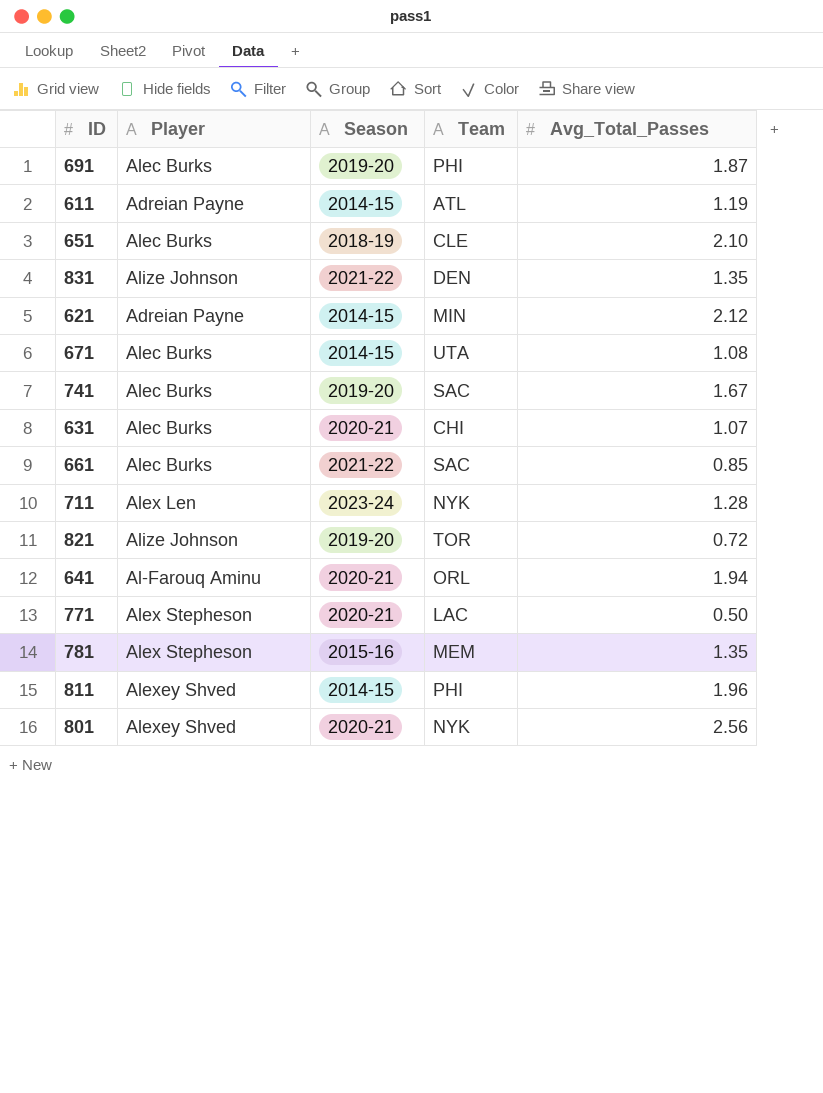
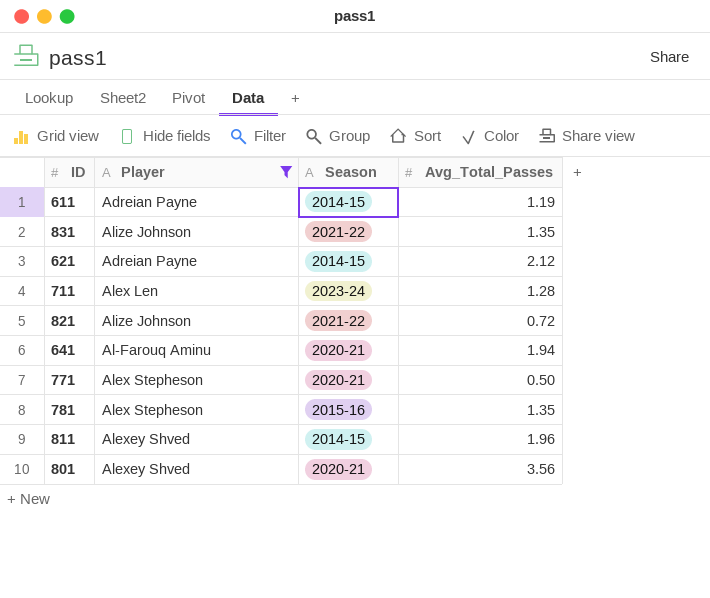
filter: none -> Player != Alec Burks
column Team | position: 4 -> none
821 | Season: 2019-20 -> 2021-22
801 | Avg_Total_Passes: 2.56 -> 3.56

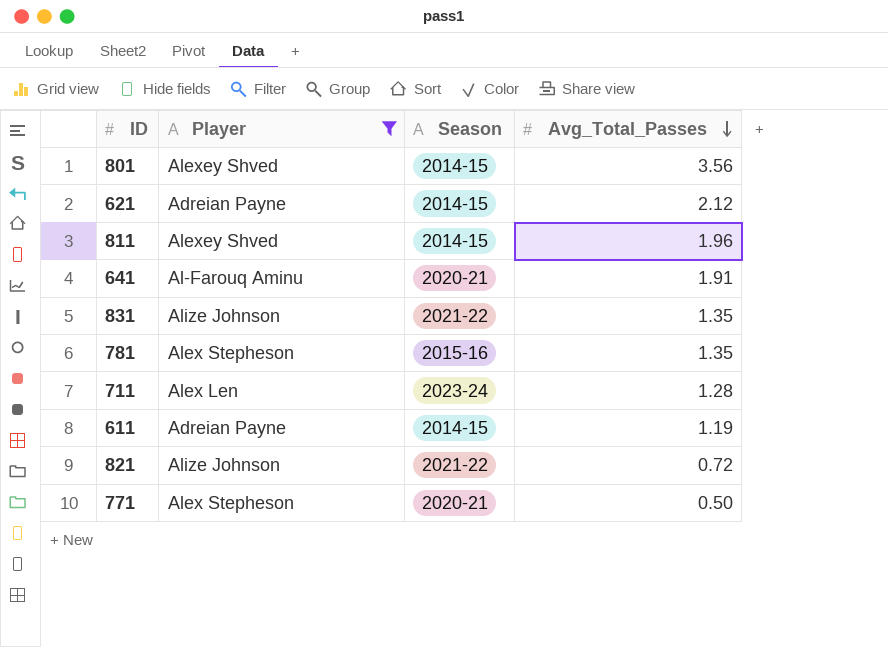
row order: none -> Avg_Total_Passes descending
801 | Season: 2020-21 -> 2014-15
641 | Avg_Total_Passes: 1.94 -> 1.91

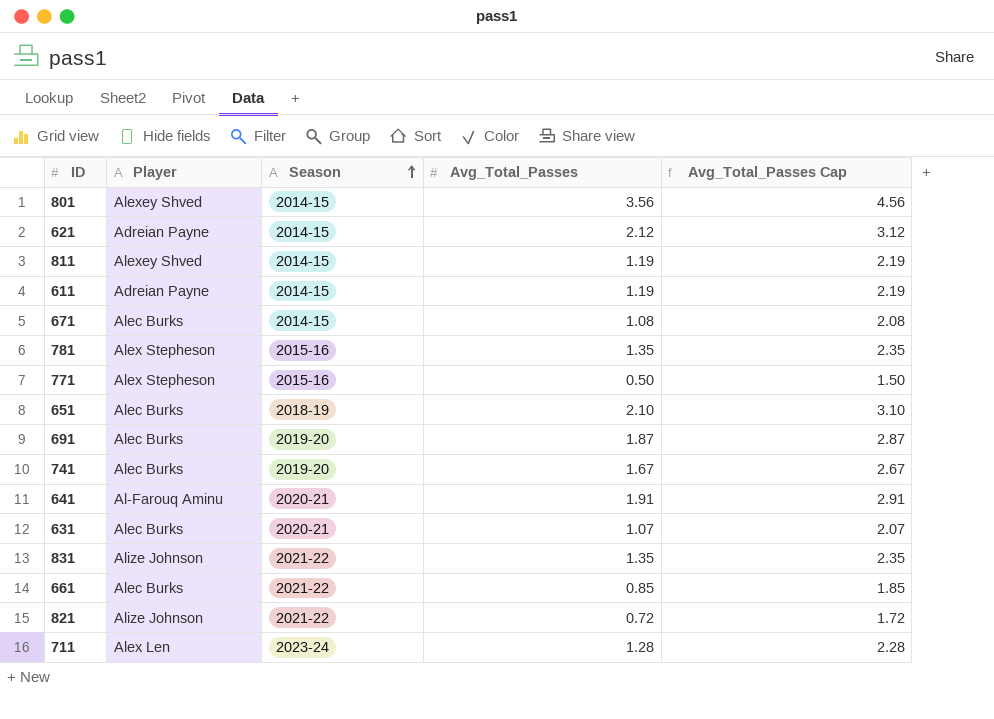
filter: Player != Alec Burks -> none
row order: Avg_Total_Passes descending -> Season ascending
column Avg_Total_Passes Cap | formula: none -> [Avg_Total_Passes] + 1
811 | Avg_Total_Passes: 1.96 -> 1.19
771 | Season: 2020-21 -> 2015-16

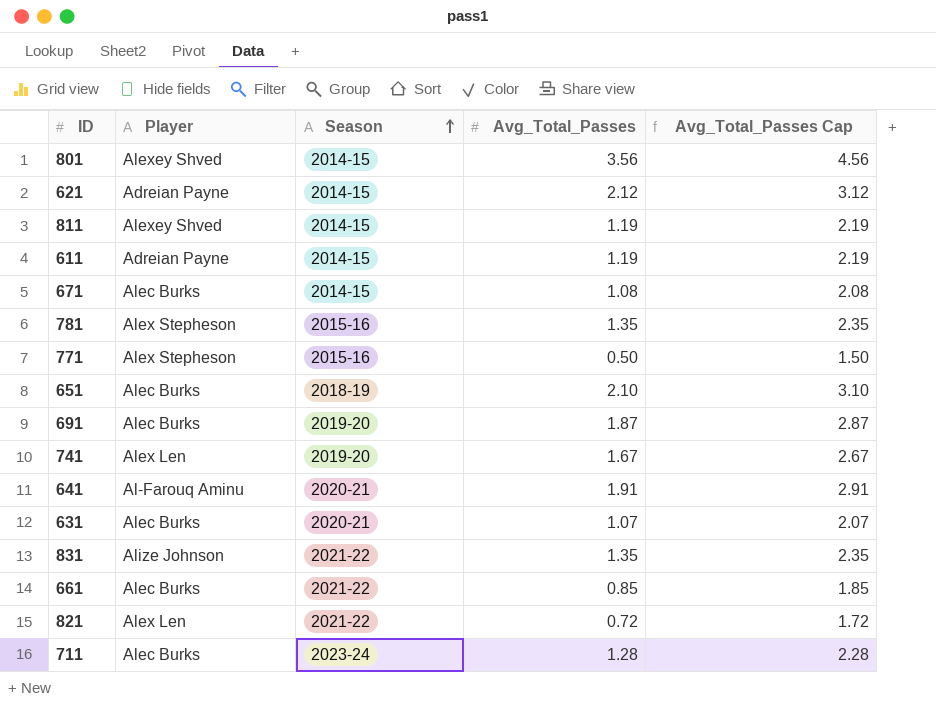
741 | Player: Alec Burks -> Alex Len
821 | Player: Alize Johnson -> Alex Len
711 | Player: Alex Len -> Alec Burks

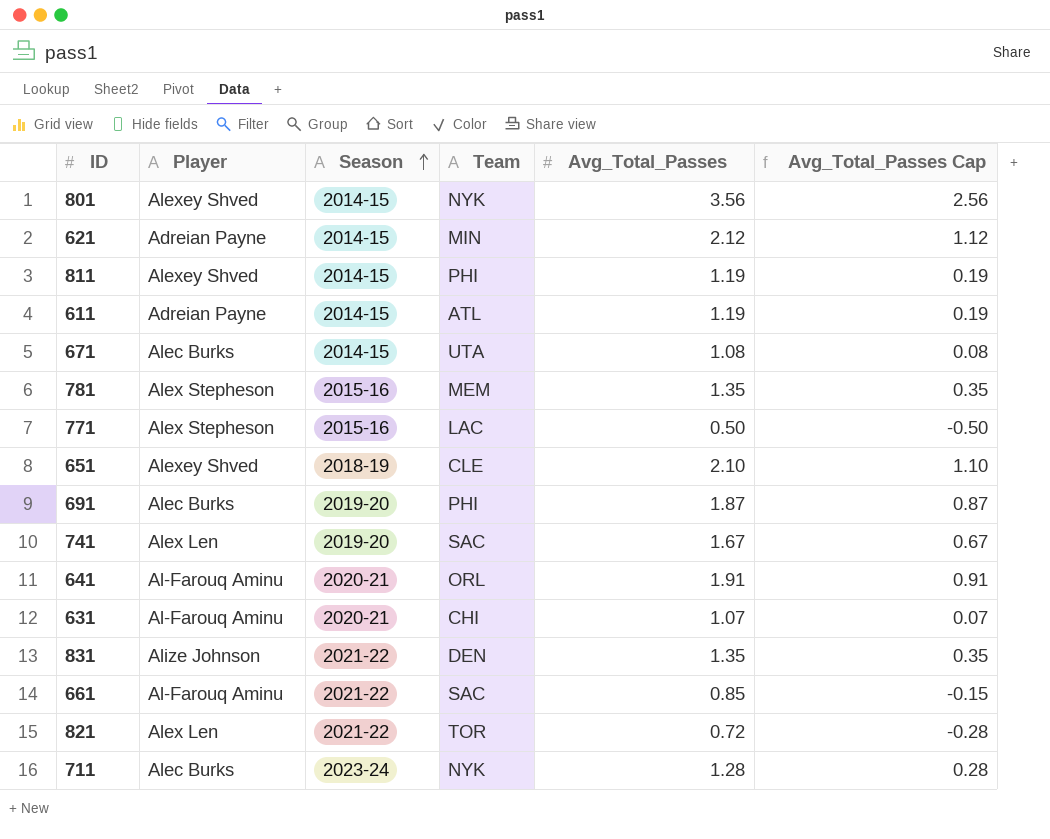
column Team | position: none -> 4
column Avg_Total_Passes Cap | formula: [Avg_Total_Passes] + 1 -> [Avg_Total_Passes] - 1
651 | Player: Alec Burks -> Alexey Shved
631 | Player: Alec Burks -> Al-Farouq Aminu
661 | Player: Alec Burks -> Al-Farouq Aminu

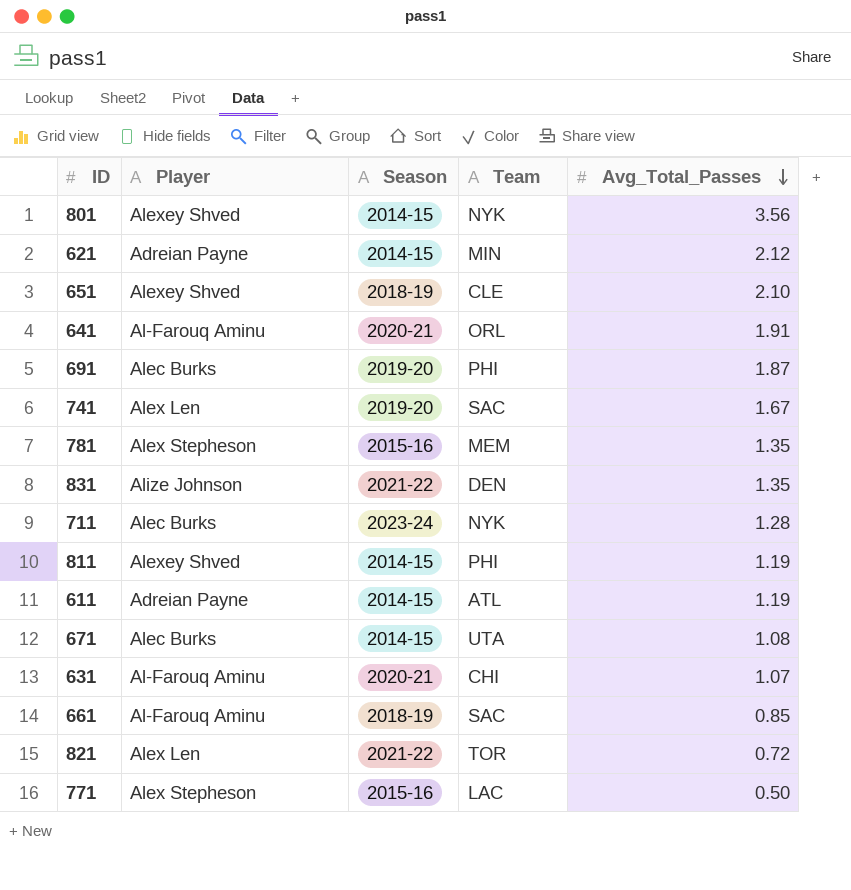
row order: Season ascending -> Avg_Total_Passes descending
column Avg_Total_Passes Cap | formula: [Avg_Total_Passes] - 1 -> none
661 | Season: 2021-22 -> 2018-19

